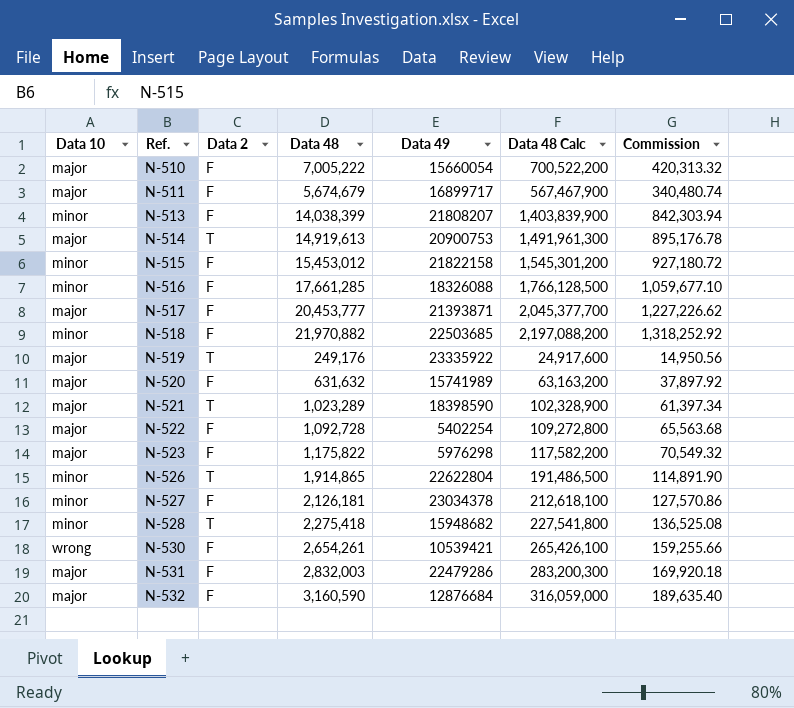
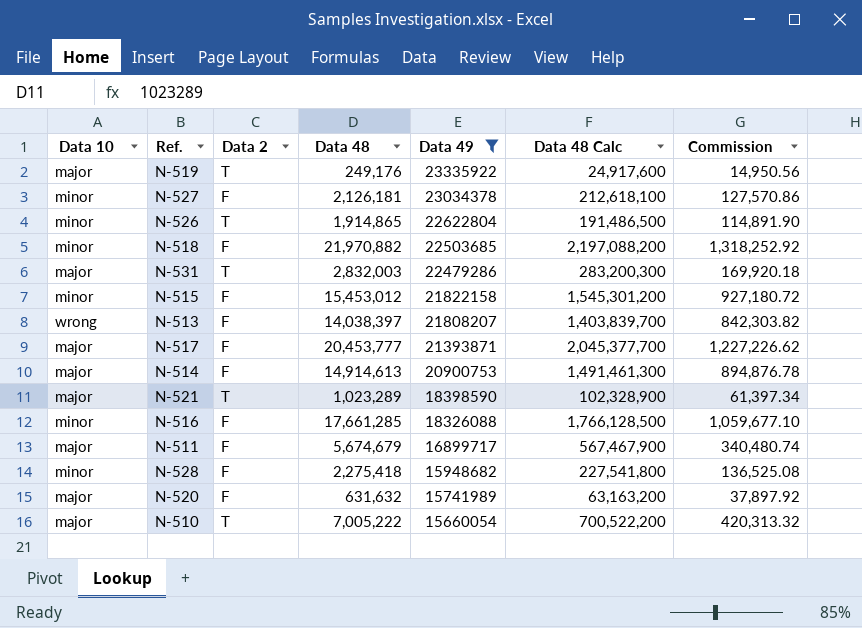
filter: none -> Data 49 >= 15660054
row order: Ref. ascending -> Data 49 descending
N-531 | Data 2: F -> T
N-513 | Data 10: minor -> wrong
N-513 | Data 48: 14,038,399 -> 14,038,397
N-513 | Data 48 Calc: 1,403,839,900 -> 1,403,839,700
N-513 | Commission: 842,303.94 -> 842,303.82
N-514 | Data 2: T -> F
N-514 | Data 48: 14,919,613 -> 14,914,613
N-514 | Data 48 Calc: 1,491,961,300 -> 1,491,461,300
N-514 | Commission: 895,176.78 -> 894,876.78
N-528 | Data 2: T -> F
N-510 | Data 2: F -> T

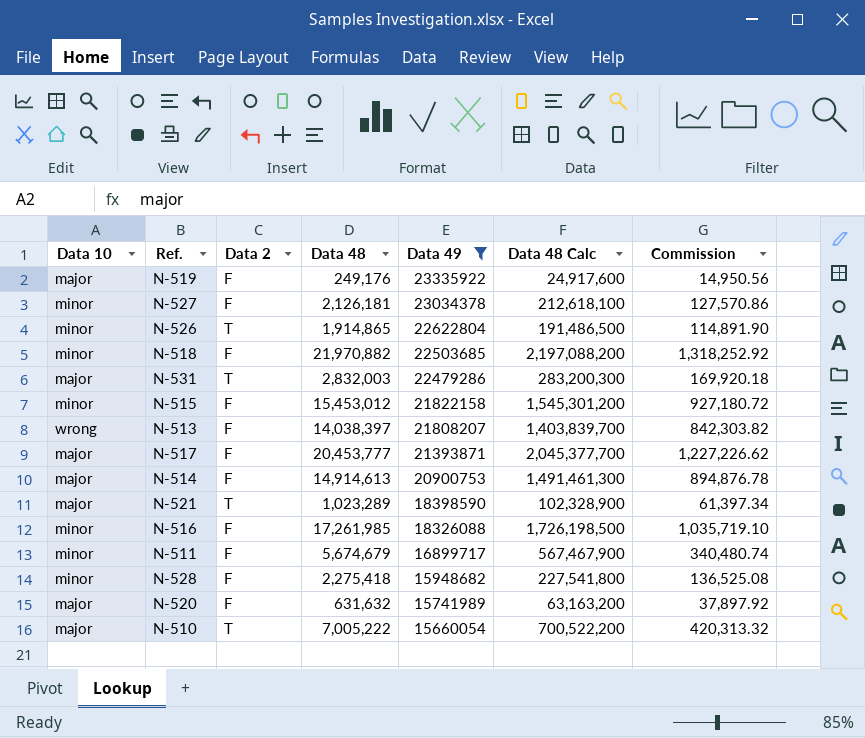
N-519 | Data 2: T -> F
N-516 | Data 48: 17,661,285 -> 17,261,985
N-516 | Data 48 Calc: 1,766,128,500 -> 1,726,198,500
N-516 | Commission: 1,059,677.10 -> 1,035,719.10
N-511 | Data 10: major -> minor

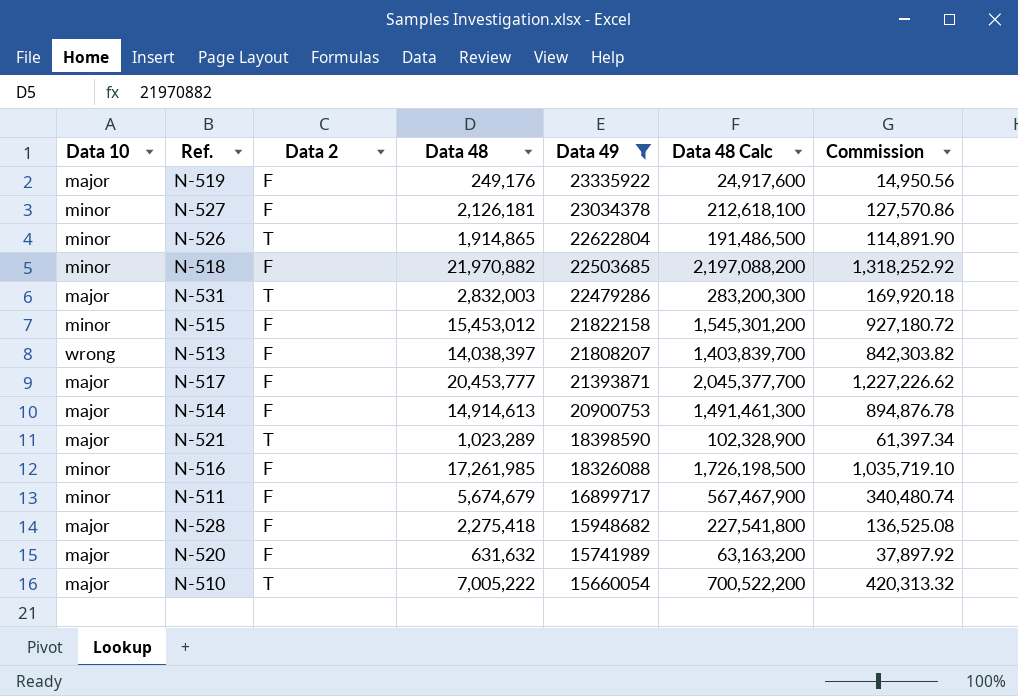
N-528 | Data 10: minor -> major

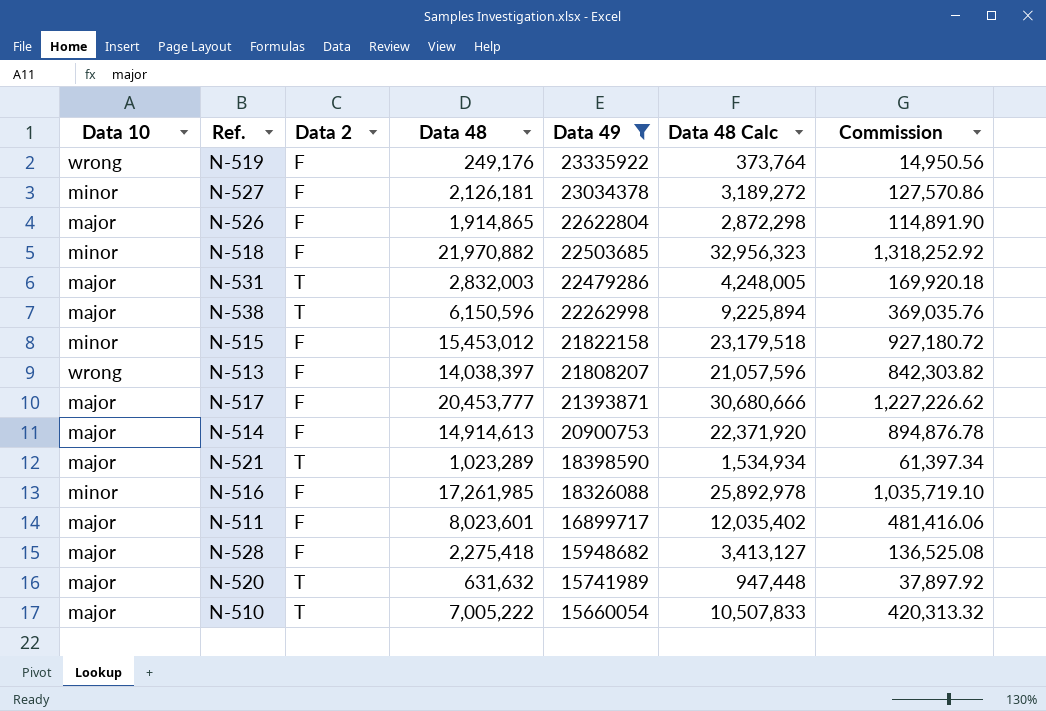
column Data 48 Calc | formula: [Data 48] * 100 -> [Data 48] * 1.5
N-519 | Data 10: major -> wrong
N-526 | Data 10: minor -> major
N-526 | Data 2: T -> F
row N-538: none -> major | T | 6,150,596 | 22262998 | 9,225,894 | 369,035.76
N-511 | Data 10: minor -> major
N-511 | Data 48: 5,674,679 -> 8,023,601
N-511 | Commission: 340,480.74 -> 481,416.06
N-520 | Data 2: F -> T

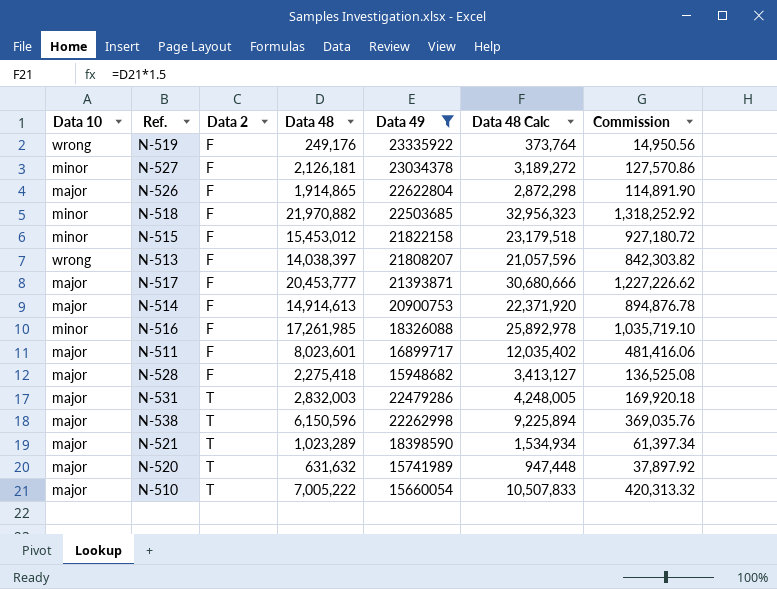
row order: Data 49 descending -> Data 2 ascending

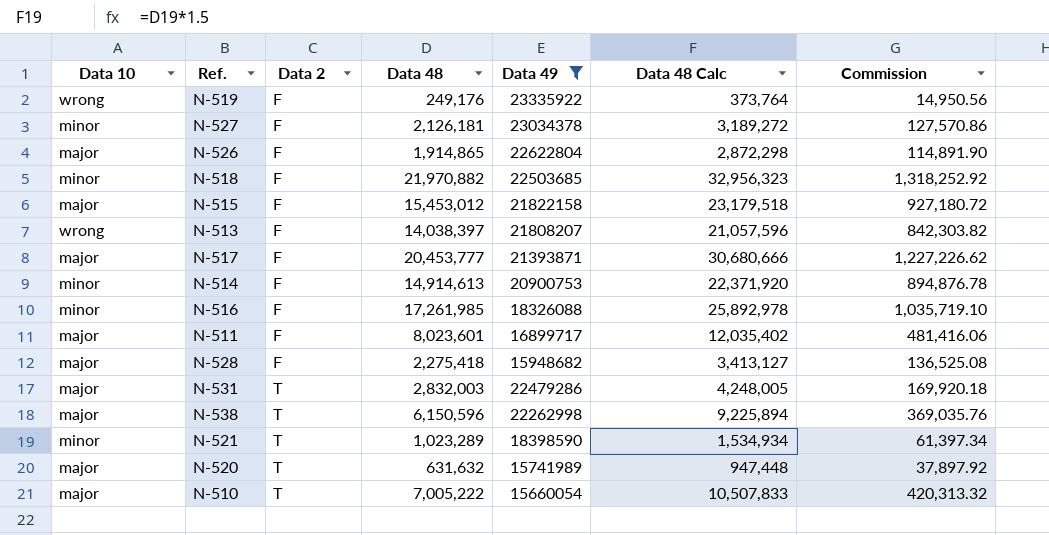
N-515 | Data 10: minor -> major
N-514 | Data 10: major -> minor
N-521 | Data 10: major -> minor

